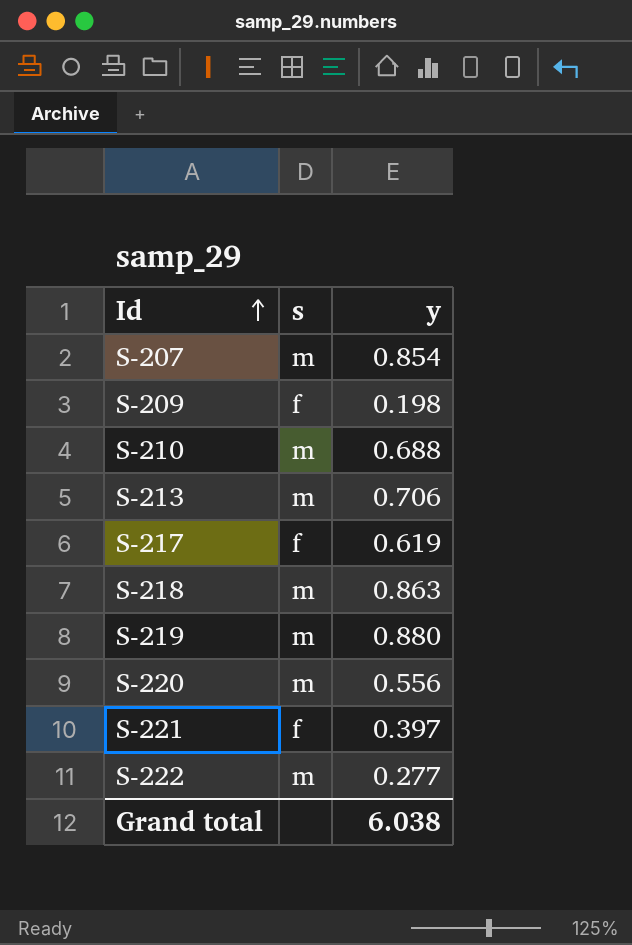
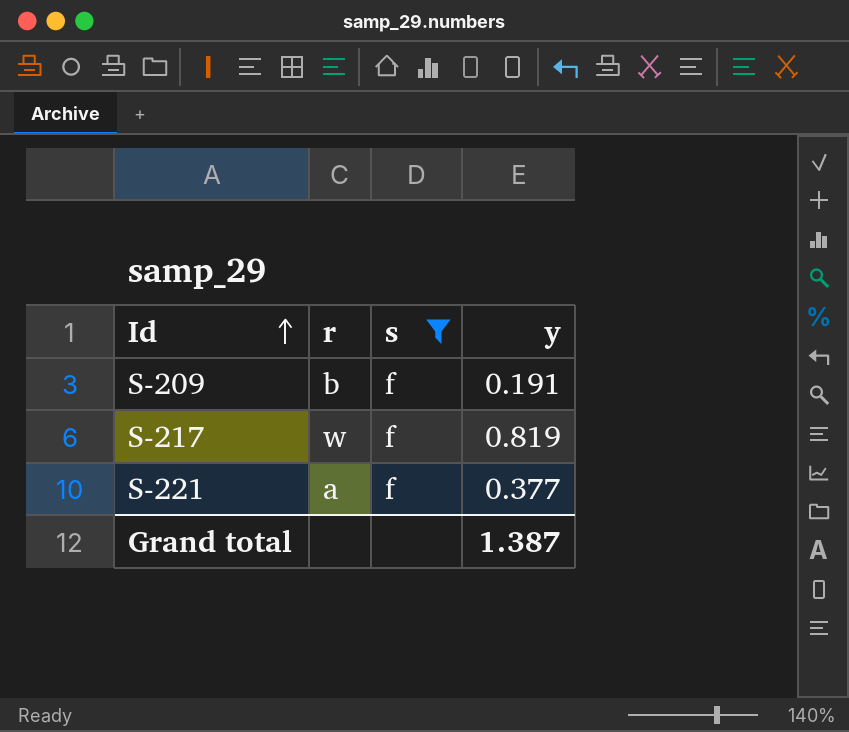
filter: none -> s = f
column r | position: none -> 2
S-209 | y: 0.198 -> 0.191
S-217 | y: 0.619 -> 0.819
S-221 | y: 0.397 -> 0.377
Grand total | y: 6.038 -> 1.387

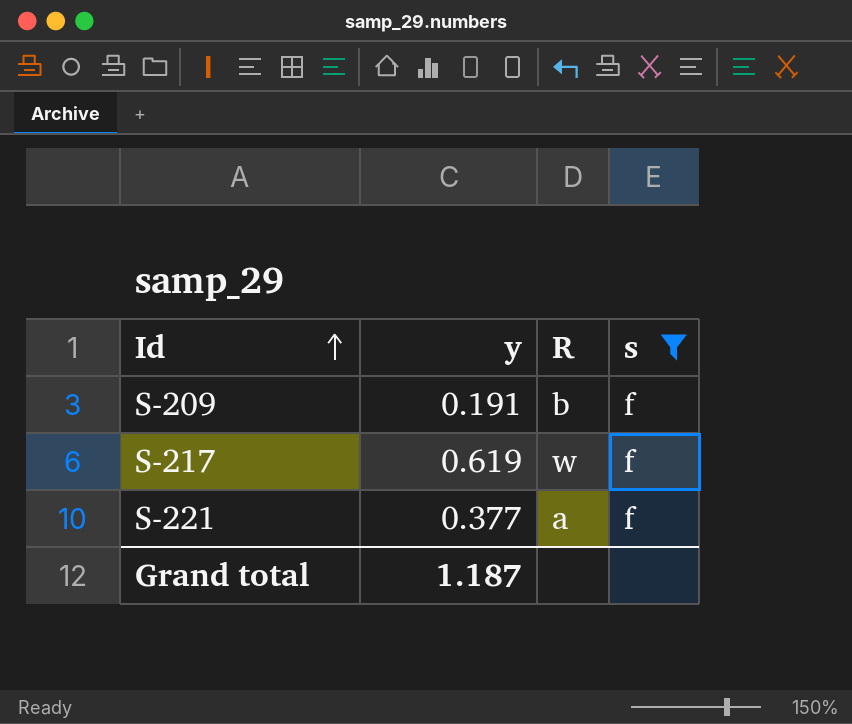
column y | position: 4 -> 2
column name: r -> R
S-217 | y: 0.819 -> 0.619
Grand total | y: 1.387 -> 1.187

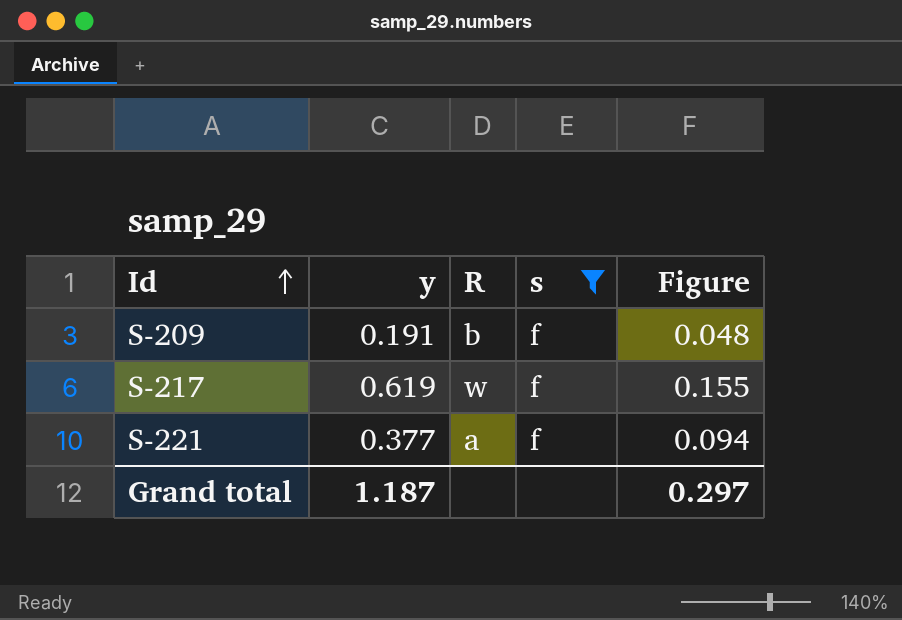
column Figure | formula: none -> [y] * 0.25

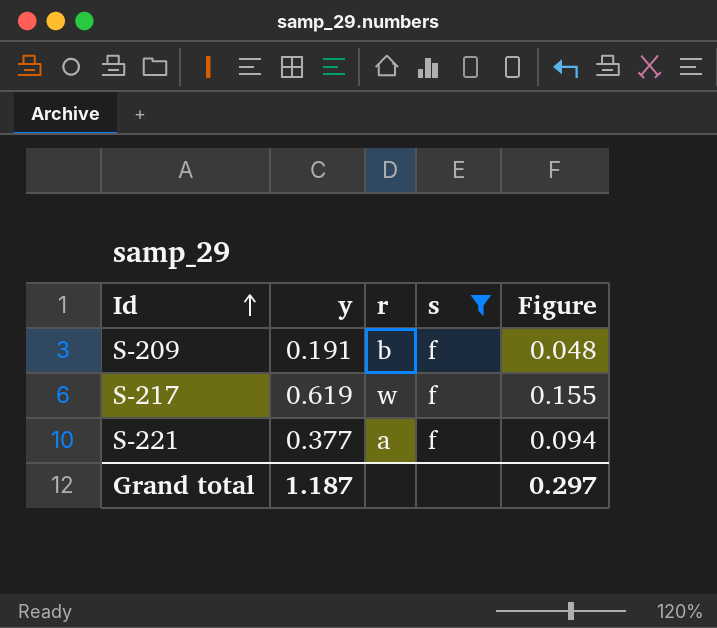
column name: R -> r

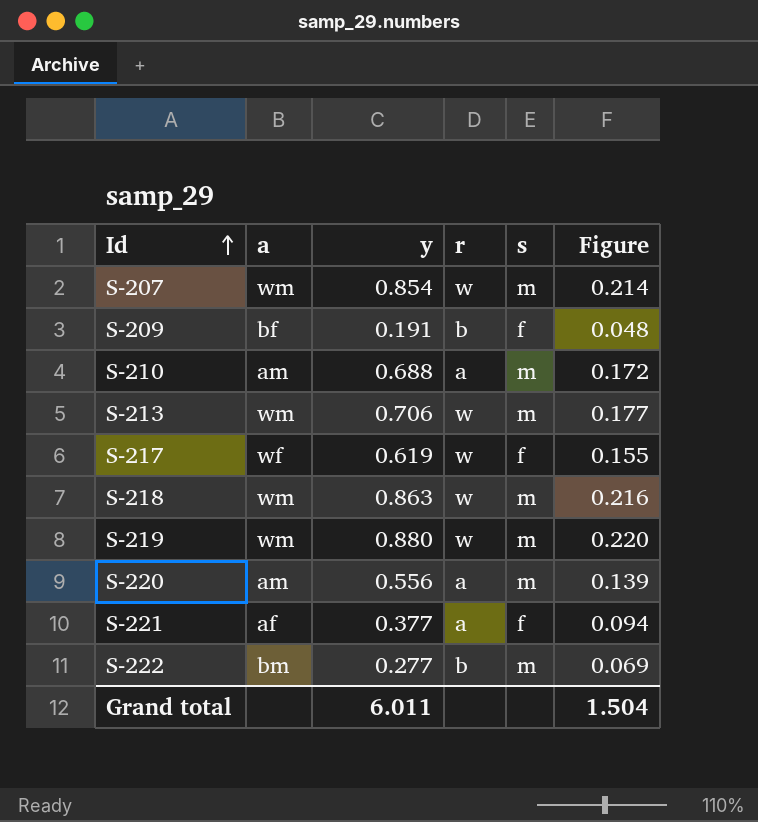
filter: s = f -> none
column a | position: none -> 2
Grand total | y: 1.187 -> 6.011
Grand total | Figure: 0.297 -> 1.504

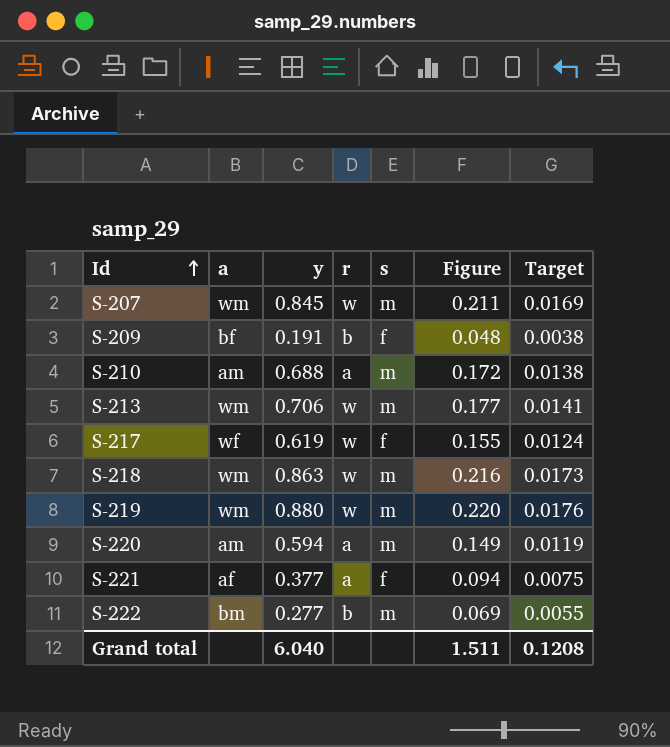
column Target | formula: none -> [y] * 0.02
S-207 | y: 0.854 -> 0.845
S-207 | Figure: 0.214 -> 0.211
S-220 | y: 0.556 -> 0.594
S-220 | Figure: 0.139 -> 0.149
Grand total | y: 6.011 -> 6.040
Grand total | Figure: 1.504 -> 1.511

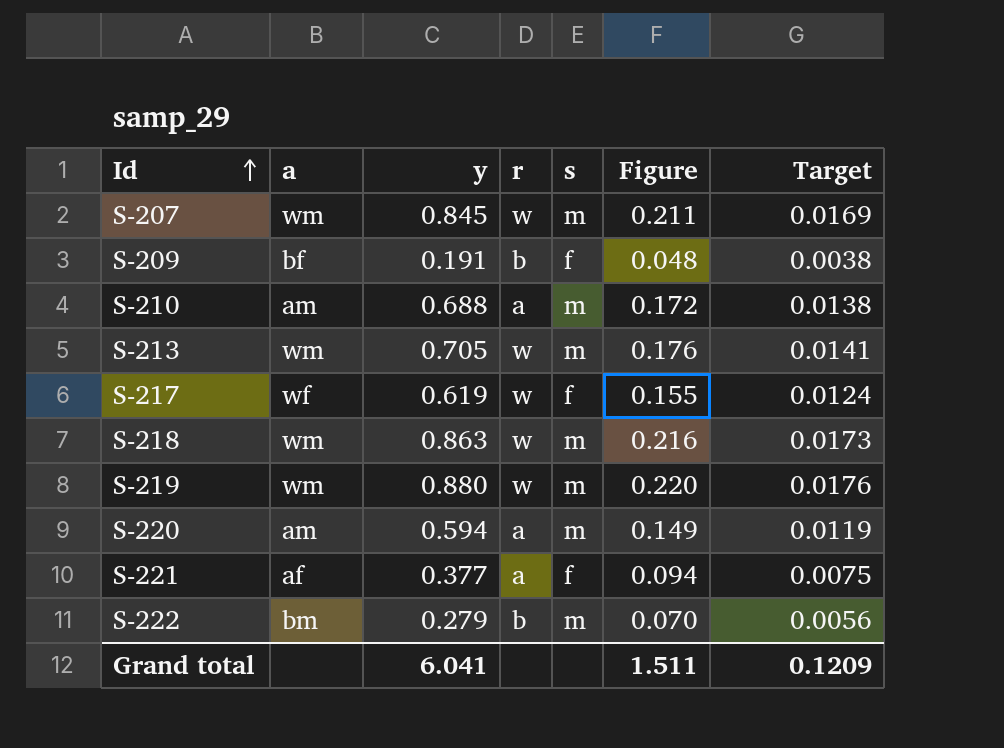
S-213 | y: 0.706 -> 0.705
S-213 | Figure: 0.177 -> 0.176
S-222 | y: 0.277 -> 0.279
S-222 | Figure: 0.069 -> 0.070
S-222 | Target: 0.0055 -> 0.0056
Grand total | y: 6.040 -> 6.041
Grand total | Target: 0.1208 -> 0.1209

